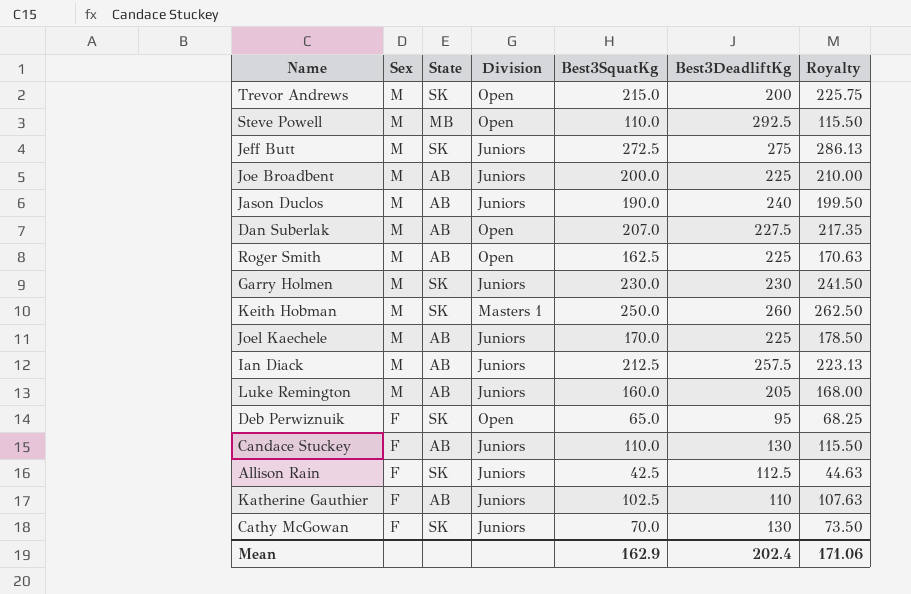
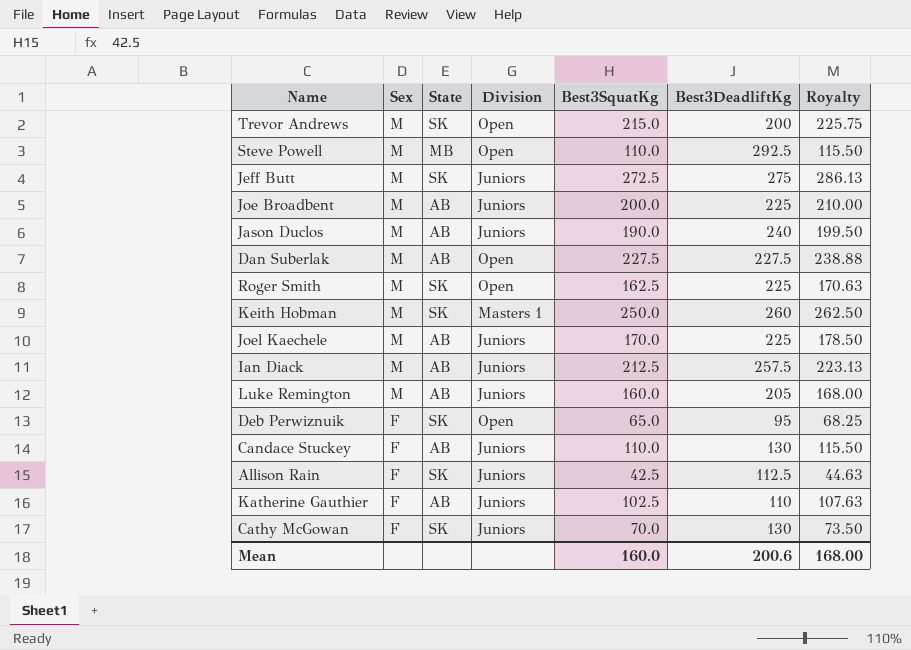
row Garry Holmen: M | SK | Juniors | 230.0 | 230 | 241.50 -> none
Dan Suberlak | Best3SquatKg: 207.0 -> 227.5
Dan Suberlak | Royalty: 217.35 -> 238.88
Roger Smith | State: AB -> SK
Mean | Best3SquatKg: 162.9 -> 160.0
Mean | Best3DeadliftKg: 202.4 -> 200.6
Mean | Royalty: 171.06 -> 168.00

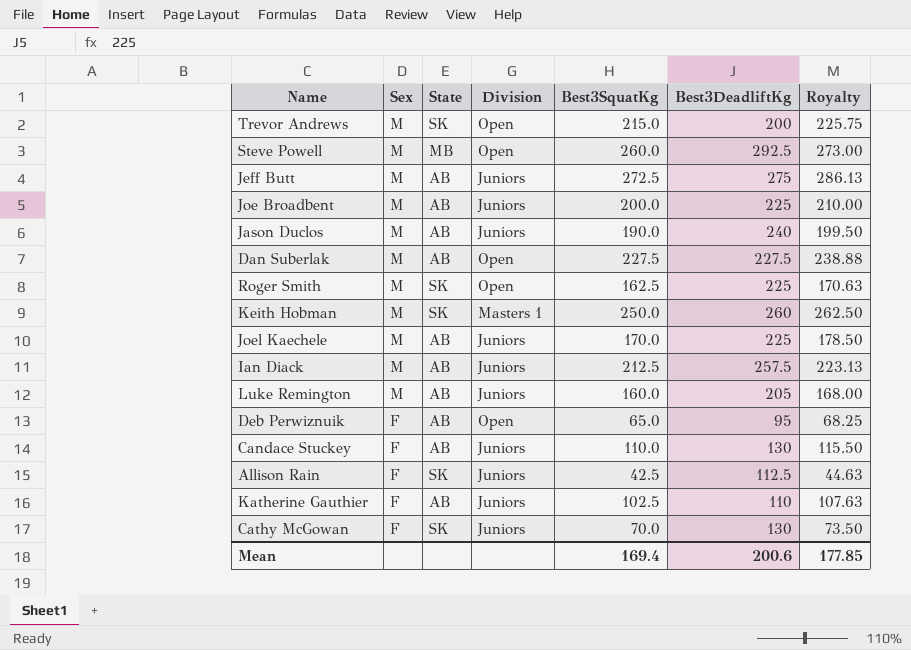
Steve Powell | Best3SquatKg: 110.0 -> 260.0
Steve Powell | Royalty: 115.50 -> 273.00
Jeff Butt | State: SK -> AB
Deb Perwiznuik | State: SK -> AB
Mean | Best3SquatKg: 160.0 -> 169.4
Mean | Royalty: 168.00 -> 177.85

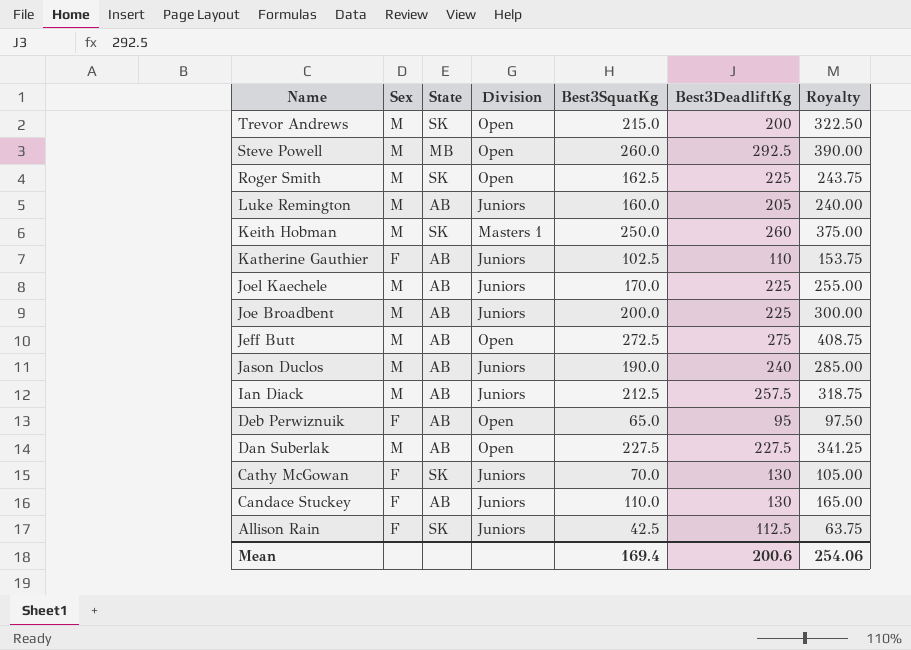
row order: Sex descending -> Name descending
column Royalty | formula: [Best3SquatKg] * 1.05 -> [Best3SquatKg] * 1.5
Jeff Butt | Division: Juniors -> Open
Mean | Royalty: 177.85 -> 254.06

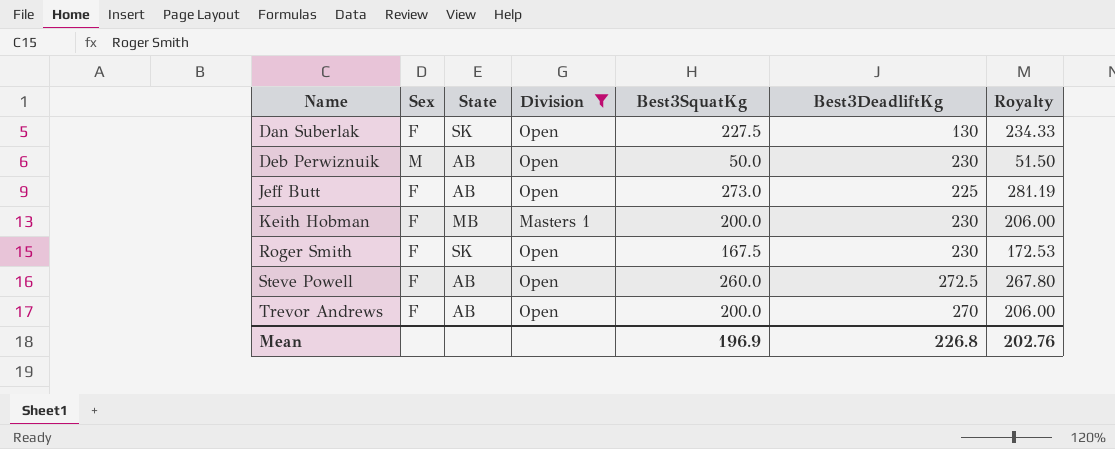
filter: none -> Division != Juniors
row order: Name descending -> Name ascending
column Royalty | formula: [Best3SquatKg] * 1.5 -> [Best3SquatKg] * 1.03
Dan Suberlak | Sex: M -> F
Dan Suberlak | State: AB -> SK
Dan Suberlak | Best3DeadliftKg: 227.5 -> 130
Deb Perwiznuik | Sex: F -> M
Deb Perwiznuik | Best3SquatKg: 65.0 -> 50.0
Deb Perwiznuik | Best3DeadliftKg: 95 -> 230
Jeff Butt | Sex: M -> F
Jeff Butt | Best3SquatKg: 272.5 -> 273.0
Jeff Butt | Best3DeadliftKg: 275 -> 225
Keith Hobman | Sex: M -> F
Keith Hobman | State: SK -> MB
Keith Hobman | Best3SquatKg: 250.0 -> 200.0
Keith Hobman | Best3DeadliftKg: 260 -> 230
Roger Smith | Sex: M -> F
Roger Smith | Best3SquatKg: 162.5 -> 167.5
Roger Smith | Best3DeadliftKg: 225 -> 230
Steve Powell | Sex: M -> F
Steve Powell | State: MB -> AB
Steve Powell | Best3DeadliftKg: 292.5 -> 272.5
Trevor Andrews | Sex: M -> F
Trevor Andrews | State: SK -> AB
Trevor Andrews | Best3SquatKg: 215.0 -> 200.0
Trevor Andrews | Best3DeadliftKg: 200 -> 270
Mean | Best3SquatKg: 169.4 -> 196.9
Mean | Best3DeadliftKg: 200.6 -> 226.8
Mean | Royalty: 254.06 -> 202.76

